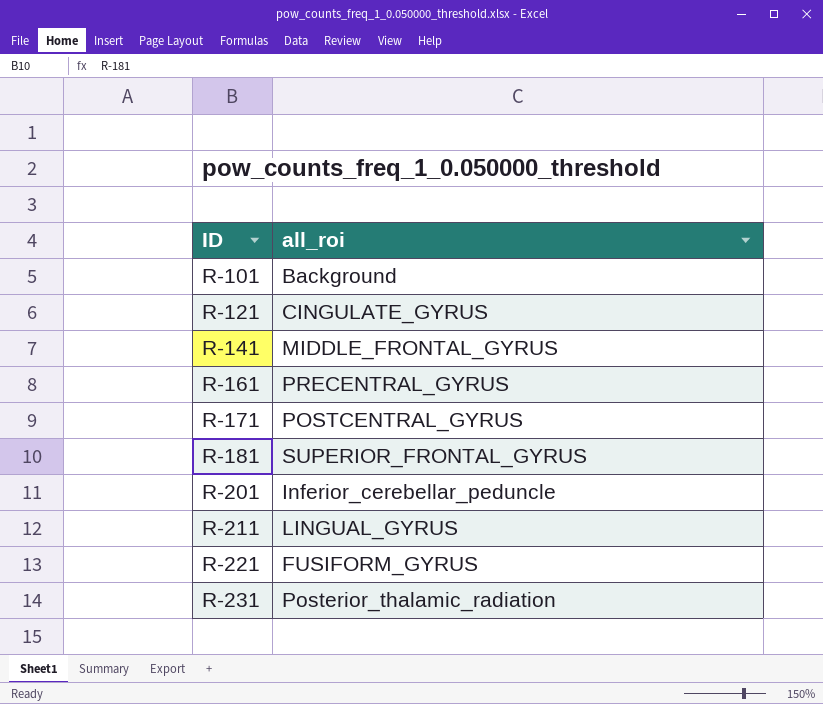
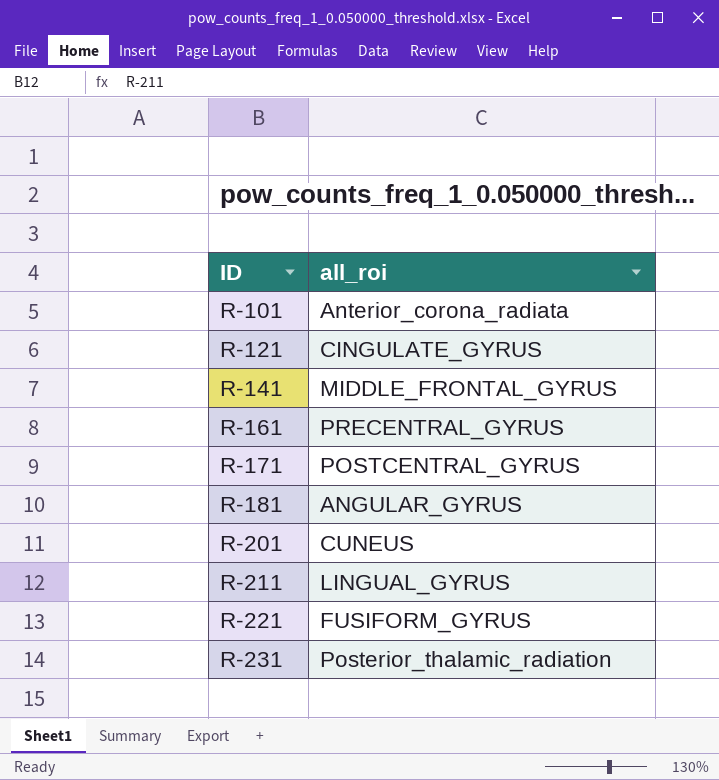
R-101 | all_roi: Background -> Anterior_corona_radiata
R-181 | all_roi: SUPERIOR_FRONTAL_GYRUS -> ANGULAR_GYRUS
R-201 | all_roi: Inferior_cerebellar_peduncle -> CUNEUS

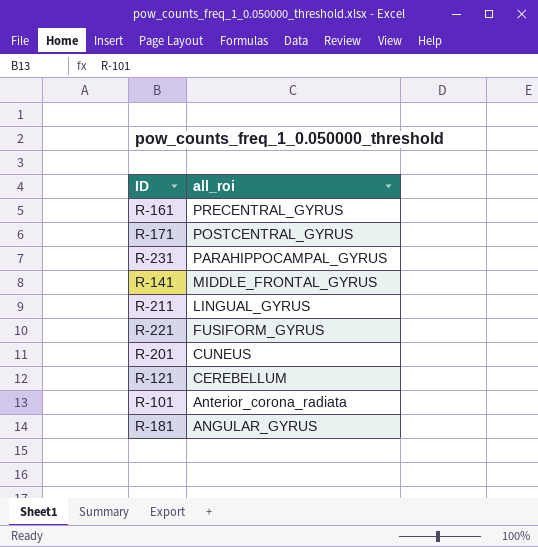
row order: ID ascending -> all_roi descending
R-231 | all_roi: Posterior_thalamic_radiation -> PARAHIPPOCAMPAL_GYRUS
R-121 | all_roi: CINGULATE_GYRUS -> CEREBELLUM

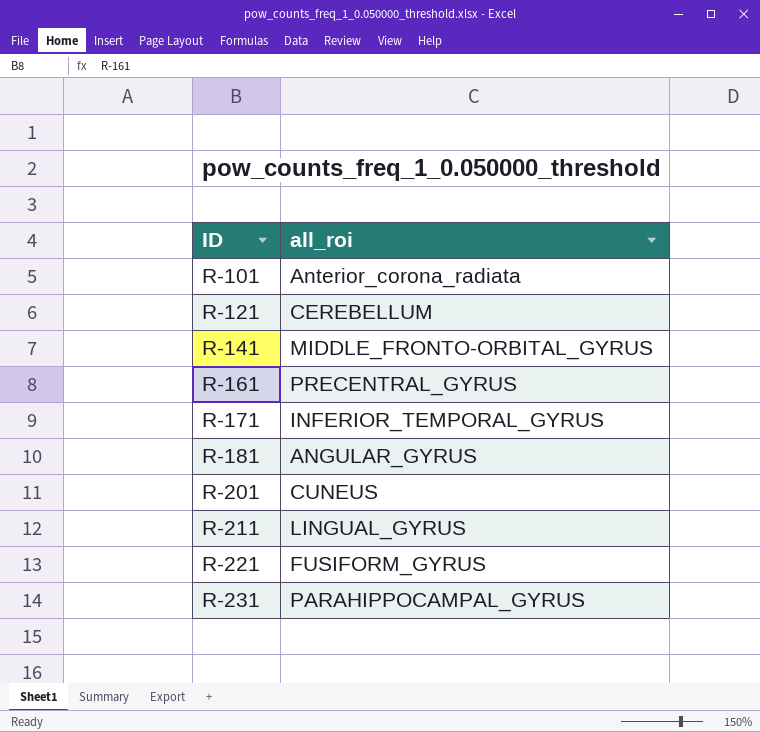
row order: all_roi descending -> ID ascending
R-141 | all_roi: MIDDLE_FRONTAL_GYRUS -> MIDDLE_FRONTO-ORBITAL_GYRUS
R-171 | all_roi: POSTCENTRAL_GYRUS -> INFERIOR_TEMPORAL_GYRUS

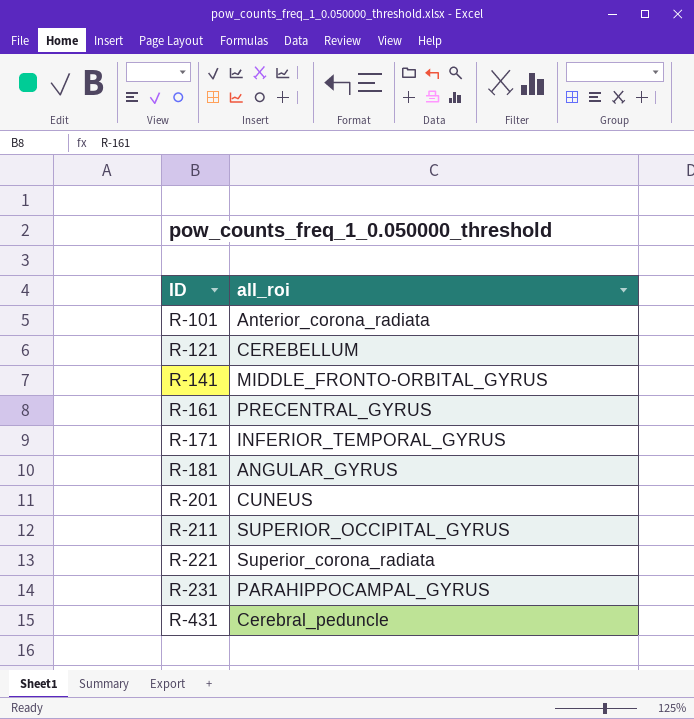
R-211 | all_roi: LINGUAL_GYRUS -> SUPERIOR_OCCIPITAL_GYRUS
R-221 | all_roi: FUSIFORM_GYRUS -> Superior_corona_radiata
row R-431: none -> Cerebral_peduncle

